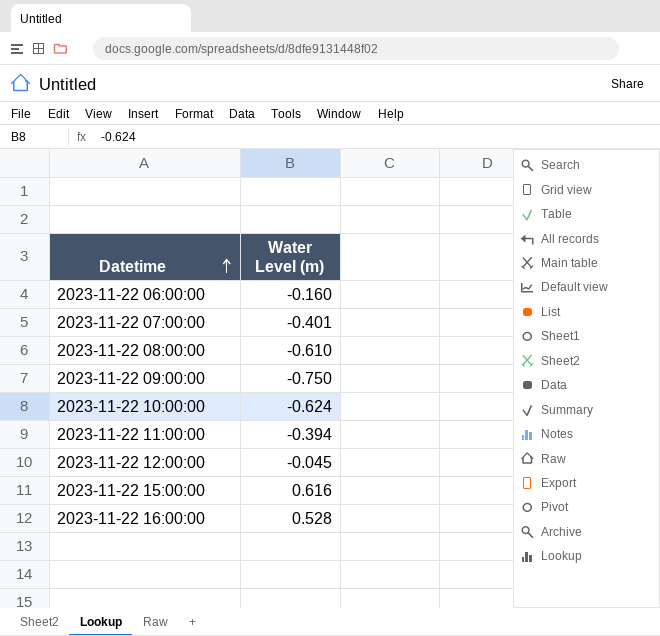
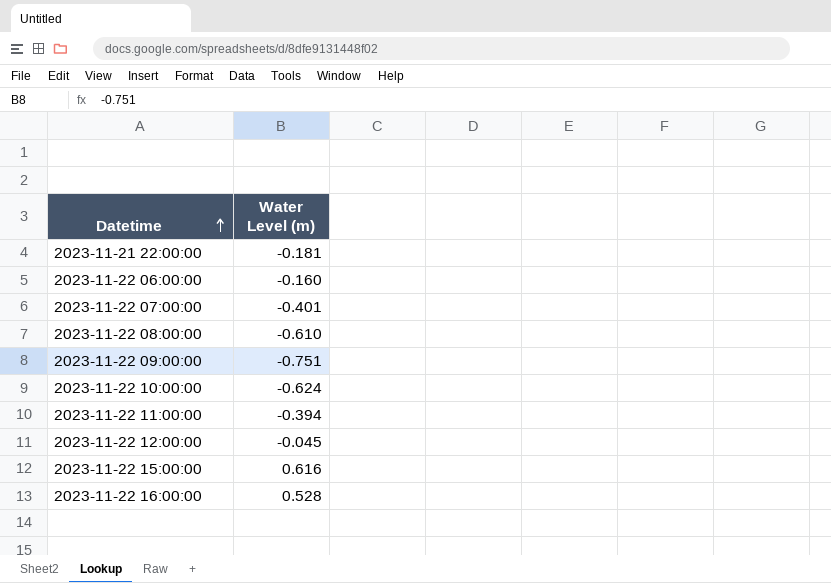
row 2023-11-21 22:00:00: none -> -0.181
2023-11-22 09:00:00 | Water Level (m): -0.750 -> -0.751

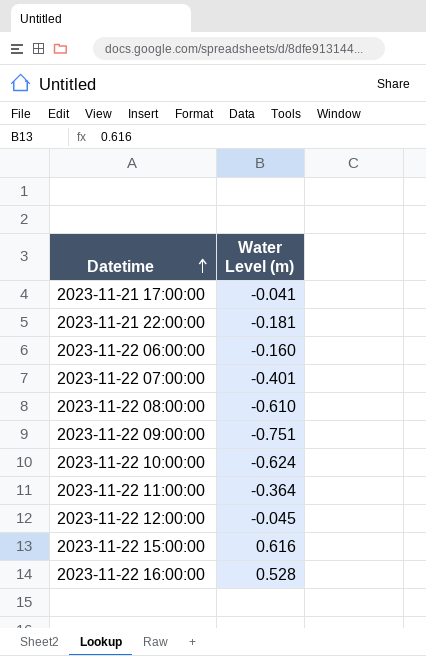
row 2023-11-21 17:00:00: none -> -0.041
2023-11-22 11:00:00 | Water Level (m): -0.394 -> -0.364

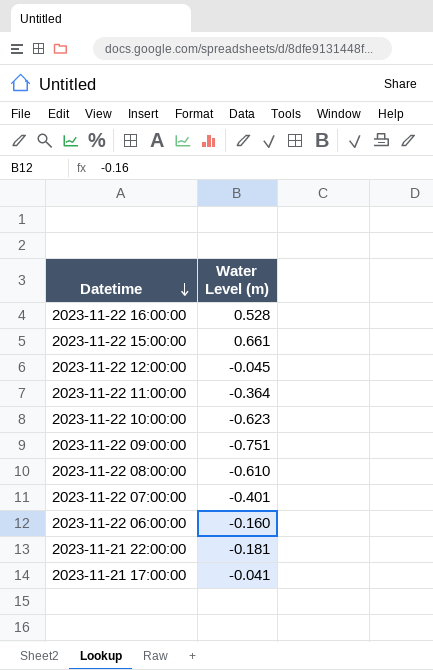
row order: Datetime ascending -> Datetime descending
2023-11-22 15:00:00 | Water Level (m): 0.616 -> 0.661
2023-11-22 10:00:00 | Water Level (m): -0.624 -> -0.623

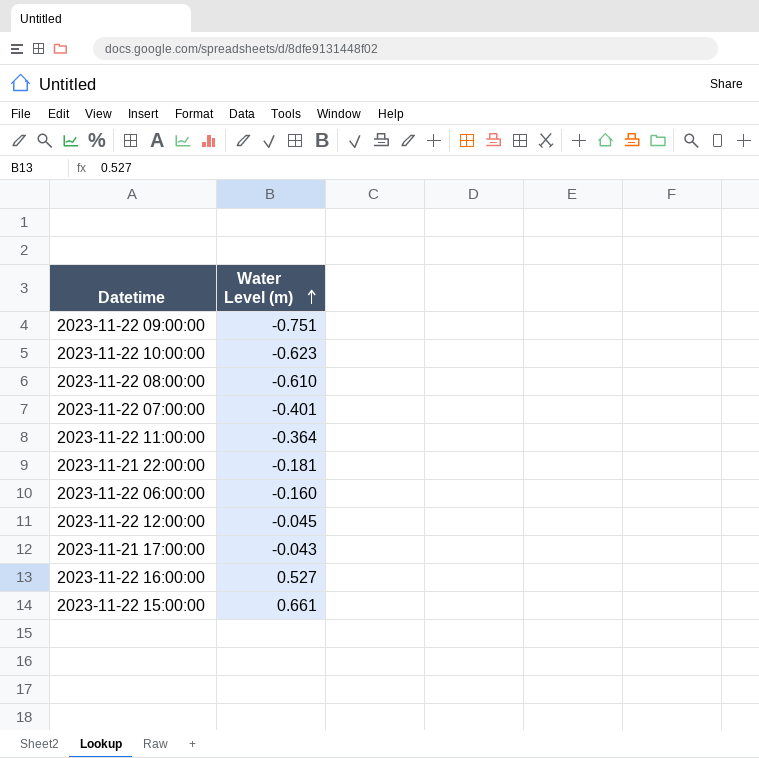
row order: Datetime descending -> Water Level (m) ascending
2023-11-21 17:00:00 | Water Level (m): -0.041 -> -0.043
2023-11-22 16:00:00 | Water Level (m): 0.528 -> 0.527

